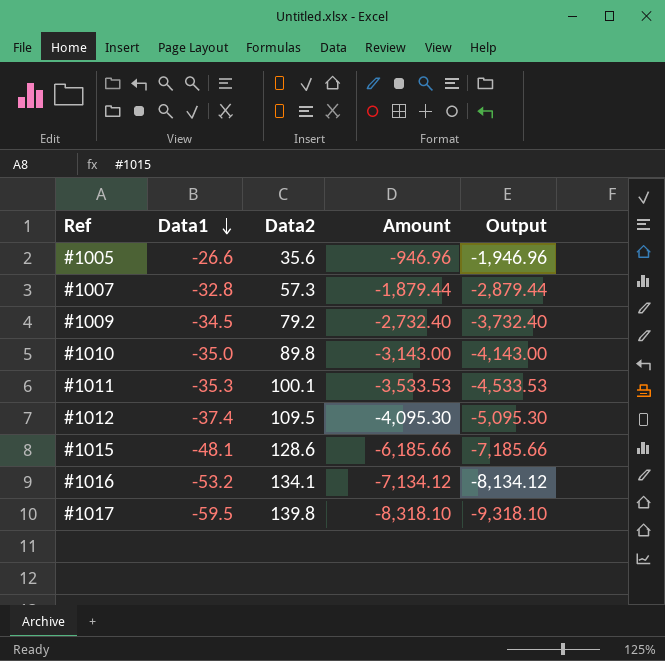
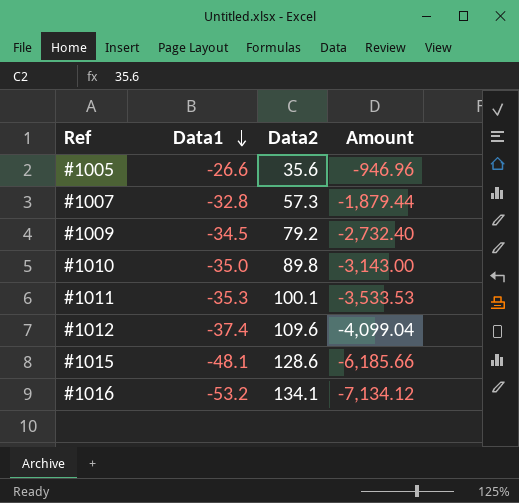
column Output | formula: [Amount] - 1000 -> none
row #1017: -59.5 | 139.8 | -8,318.10 | -9,318.10 -> none
#1012 | Data2: 109.5 -> 109.6
#1012 | Amount: -4,095.30 -> -4,099.04

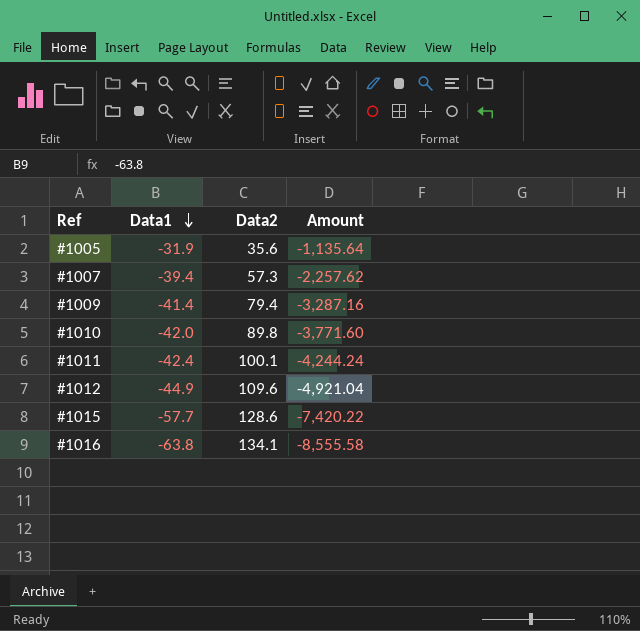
#1005 | Data1: -26.6 -> -31.9
#1005 | Amount: -946.96 -> -1,135.64
#1007 | Data1: -32.8 -> -39.4
#1007 | Amount: -1,879.44 -> -2,257.62
#1009 | Data1: -34.5 -> -41.4
#1009 | Data2: 79.2 -> 79.4
#1009 | Amount: -2,732.40 -> -3,287.16
#1010 | Data1: -35.0 -> -42.0
#1010 | Amount: -3,143.00 -> -3,771.60
#1011 | Data1: -35.3 -> -42.4
#1011 | Amount: -3,533.53 -> -4,244.24
#1012 | Data1: -37.4 -> -44.9
#1012 | Amount: -4,099.04 -> -4,921.04
#1015 | Data1: -48.1 -> -57.7
#1015 | Amount: -6,185.66 -> -7,420.22
#1016 | Data1: -53.2 -> -63.8
#1016 | Amount: -7,134.12 -> -8,555.58

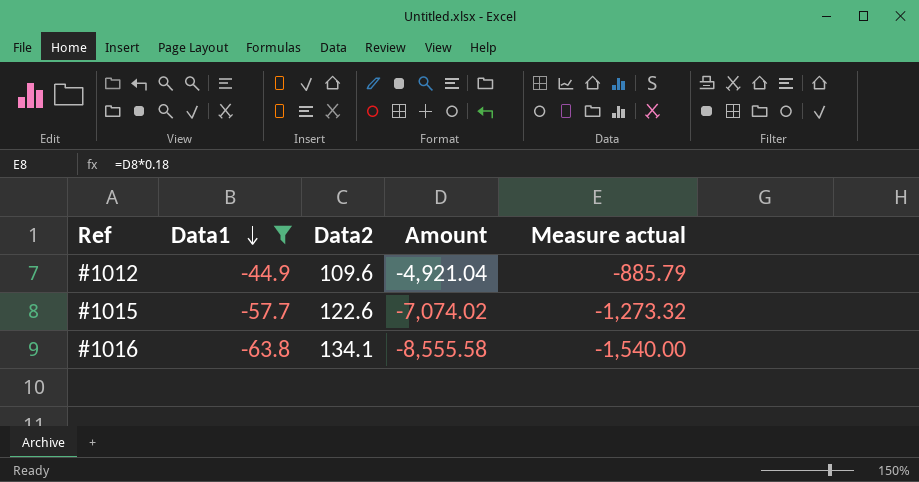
filter: none -> Data1 <= -44.9
column Measure actual | formula: none -> [Amount] * 0.18
#1015 | Data2: 128.6 -> 122.6
#1015 | Amount: -7,420.22 -> -7,074.02

